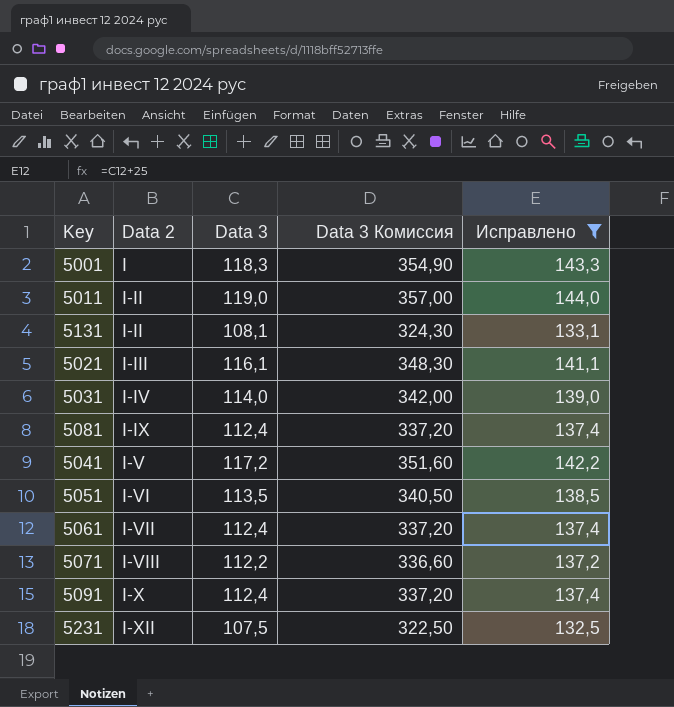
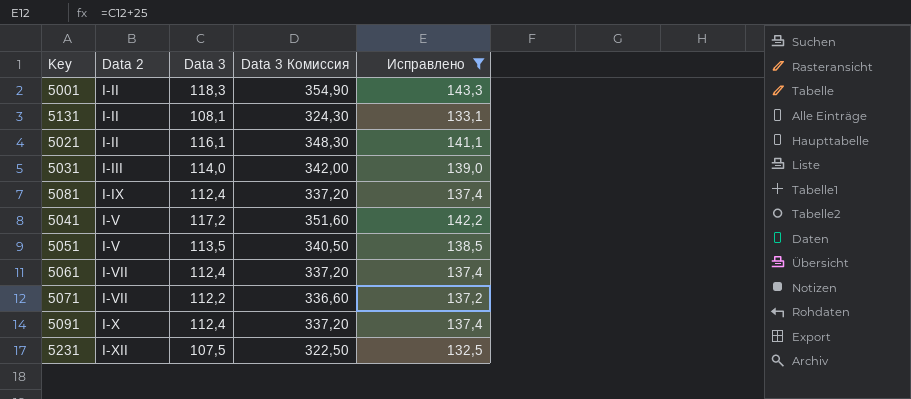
row 5011: I-II | 119,0 | 357,00 | 144,0 -> none
5001 | Data 2: I -> I-II
5021 | Data 2: I-III -> I-II
5031 | Data 2: I-IV -> I-III
5051 | Data 2: I-VI -> I-V
5071 | Data 2: I-VIII -> I-VII

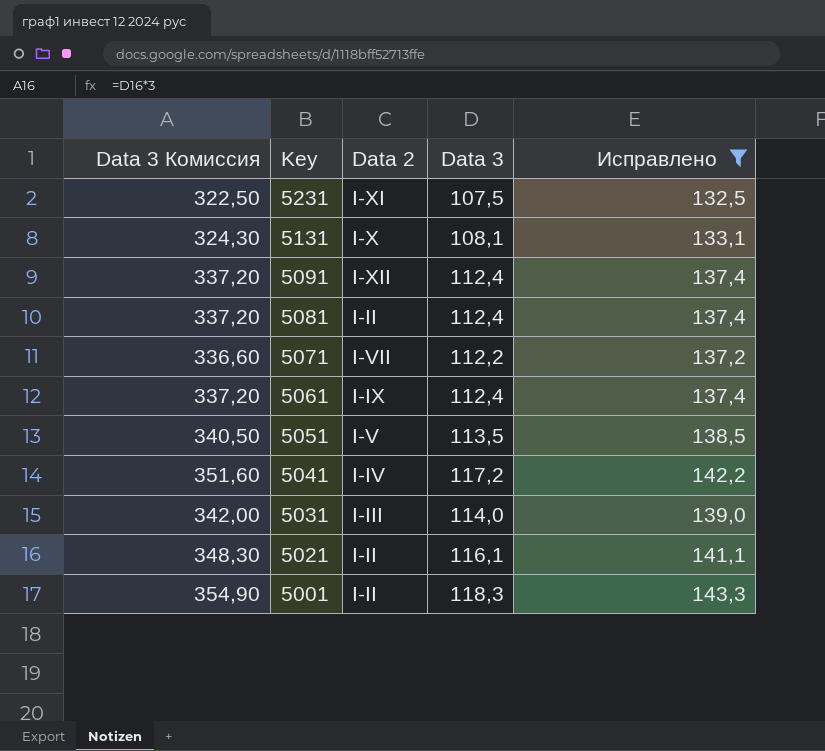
row order: Data 2 ascending -> Key descending
column Data 3 Комиссия | position: 4 -> 1
5231 | Data 2: I-XII -> I-XI
5131 | Data 2: I-II -> I-X
5091 | Data 2: I-X -> I-XII
5081 | Data 2: I-IX -> I-II
5061 | Data 2: I-VII -> I-IX
5041 | Data 2: I-V -> I-IV

